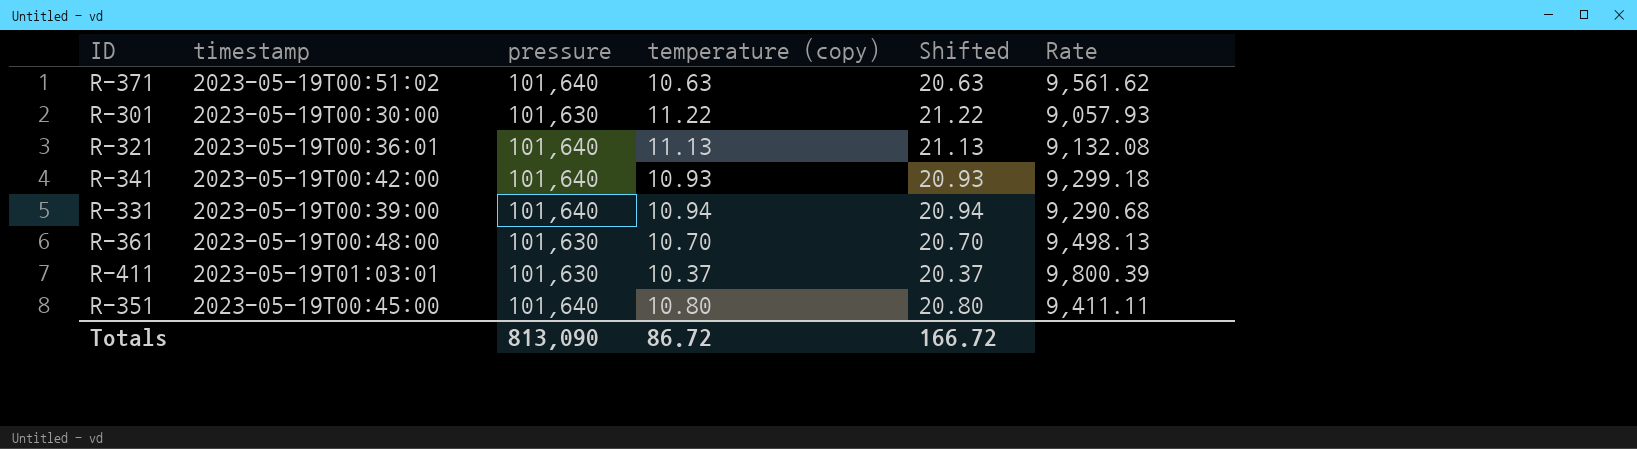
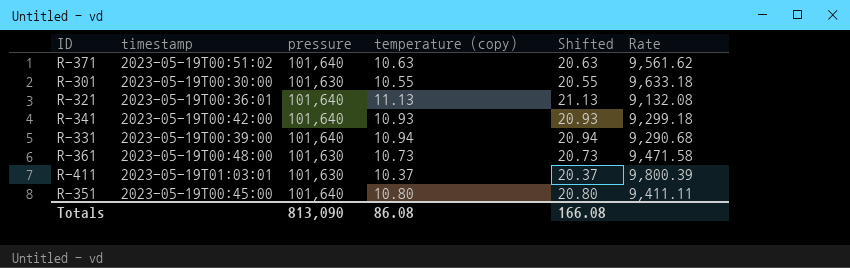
R-301 | temperature (copy): 11.22 -> 10.55
R-301 | Shifted: 21.22 -> 20.55
R-301 | Rate: 9,057.93 -> 9,633.18
R-361 | temperature (copy): 10.70 -> 10.73
R-361 | Shifted: 20.70 -> 20.73
R-361 | Rate: 9,498.13 -> 9,471.58
Totals | temperature (copy): 86.72 -> 86.08
Totals | Shifted: 166.72 -> 166.08

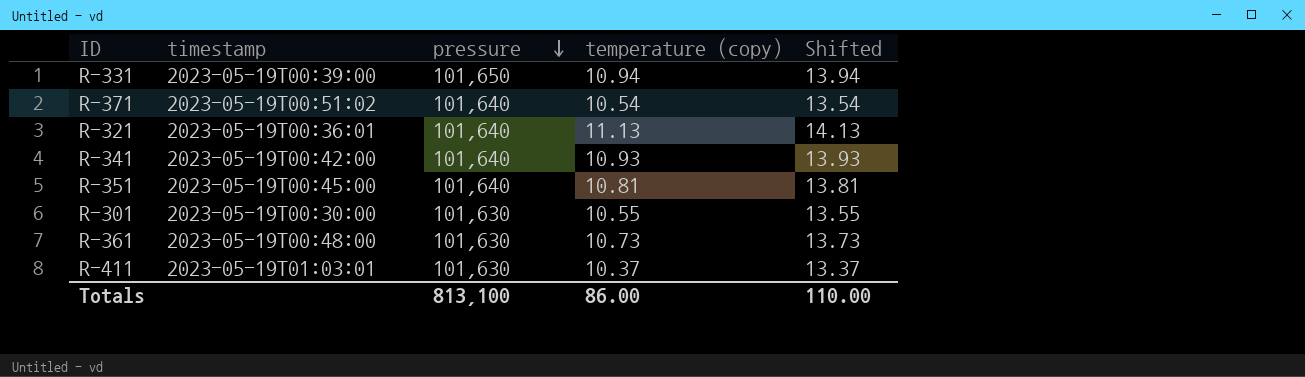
row order: none -> pressure descending
column Rate | formula: [pressure] / [temperature (copy)] -> none
column Shifted | formula: [temperature (copy)] + 10 -> [temperature (copy)] + 3
R-331 | pressure: 101,640 -> 101,650
R-371 | temperature (copy): 10.63 -> 10.54
R-351 | temperature (copy): 10.80 -> 10.81
Totals | pressure: 813,090 -> 813,100
Totals | temperature (copy): 86.08 -> 86.00
Totals | Shifted: 166.08 -> 110.00

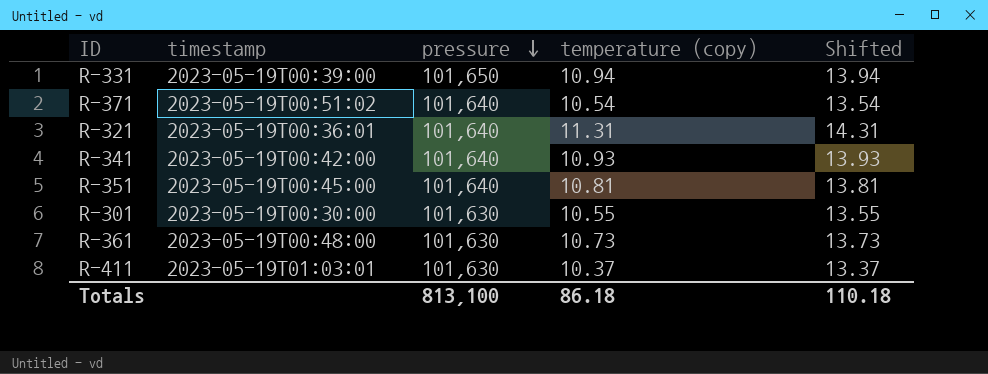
R-321 | temperature (copy): 11.13 -> 11.31
R-321 | Shifted: 14.13 -> 14.31
Totals | temperature (copy): 86.00 -> 86.18
Totals | Shifted: 110.00 -> 110.18

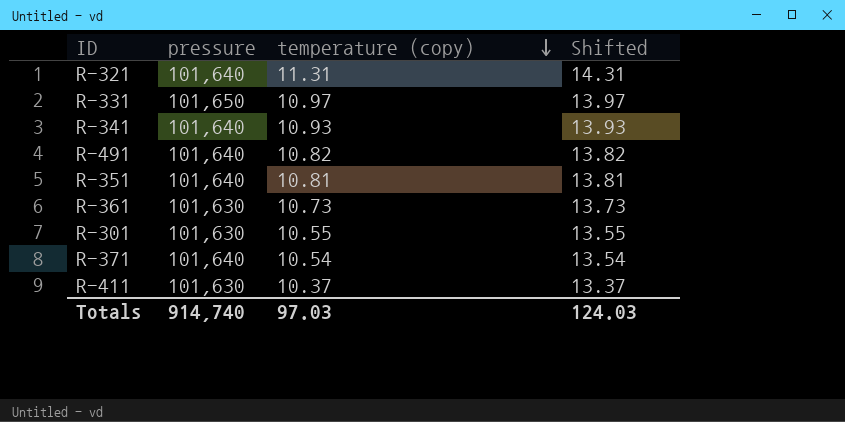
row order: pressure descending -> temperature (copy) descending
column timestamp | position: 2 -> none
R-331 | temperature (copy): 10.94 -> 10.97
R-331 | Shifted: 13.94 -> 13.97
row R-491: none -> 101,640 | 10.82 | 13.82
Totals | pressure: 813,100 -> 914,740
Totals | temperature (copy): 86.18 -> 97.03
Totals | Shifted: 110.18 -> 124.03

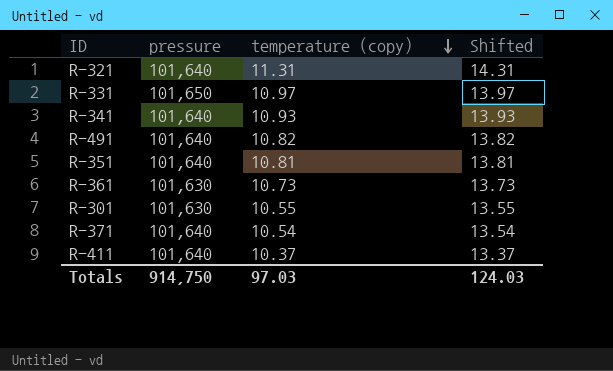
R-411 | pressure: 101,630 -> 101,640
Totals | pressure: 914,740 -> 914,750

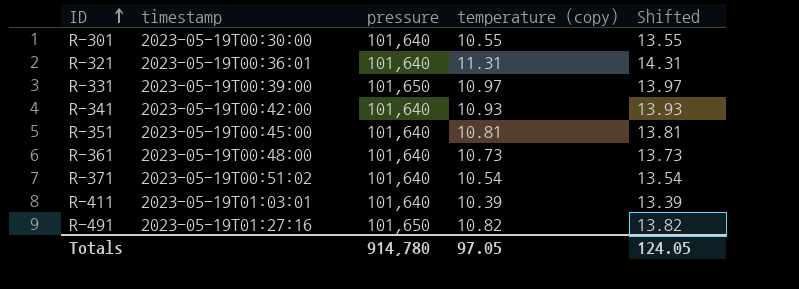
row order: temperature (copy) descending -> ID ascending
column timestamp | position: none -> 2
R-301 | pressure: 101,630 -> 101,640
R-361 | pressure: 101,630 -> 101,640
R-411 | temperature (copy): 10.37 -> 10.39
R-411 | Shifted: 13.37 -> 13.39
R-491 | pressure: 101,640 -> 101,650
Totals | pressure: 914,750 -> 914,780
Totals | temperature (copy): 97.03 -> 97.05
Totals | Shifted: 124.03 -> 124.05

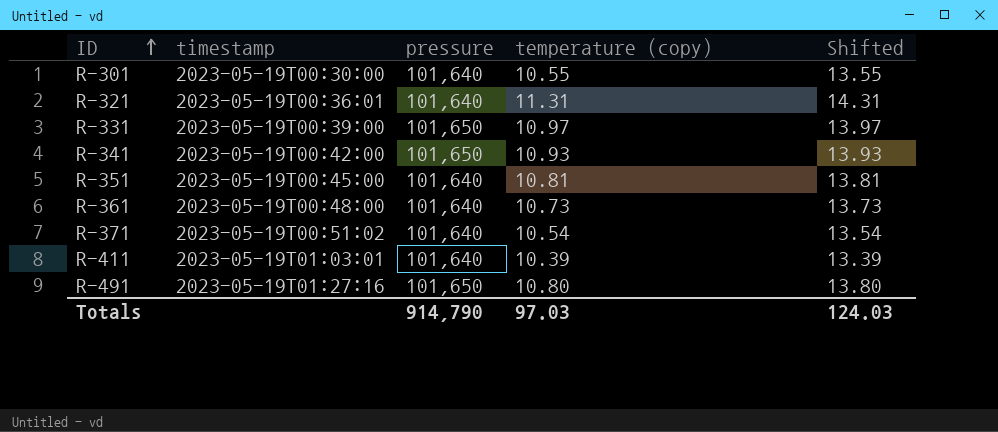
R-341 | pressure: 101,640 -> 101,650
R-491 | temperature (copy): 10.82 -> 10.80
R-491 | Shifted: 13.82 -> 13.80
Totals | pressure: 914,780 -> 914,790
Totals | temperature (copy): 97.05 -> 97.03
Totals | Shifted: 124.05 -> 124.03

